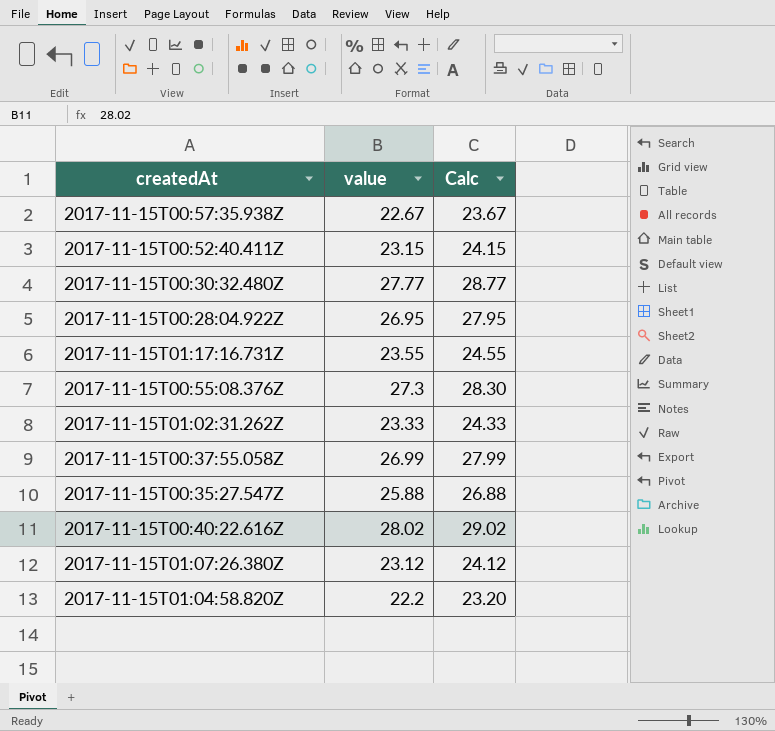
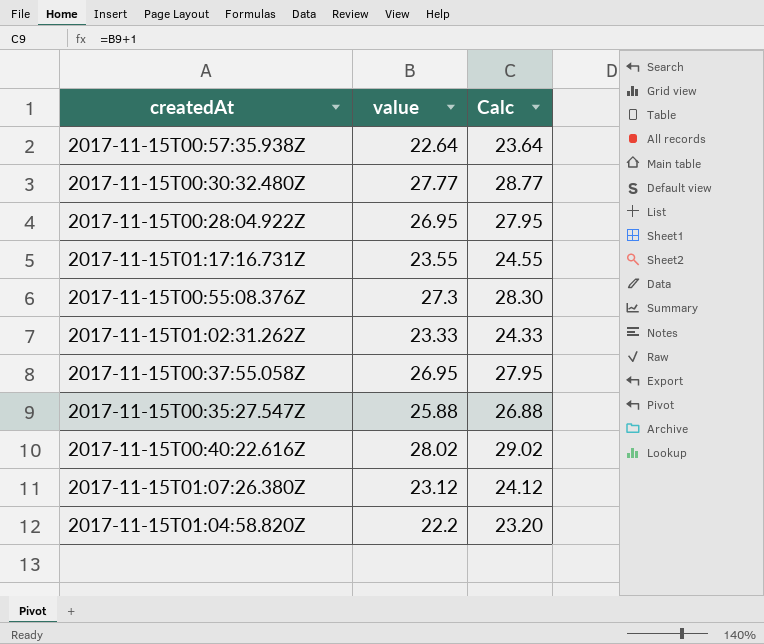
row 2017-11-15T00:52:40.411Z: 23.15 | 24.15 -> none
2017-11-15T00:57:35.938Z | value: 22.67 -> 22.64
2017-11-15T00:57:35.938Z | Calc: 23.67 -> 23.64
2017-11-15T00:37:55.058Z | value: 26.99 -> 26.95
2017-11-15T00:37:55.058Z | Calc: 27.99 -> 27.95

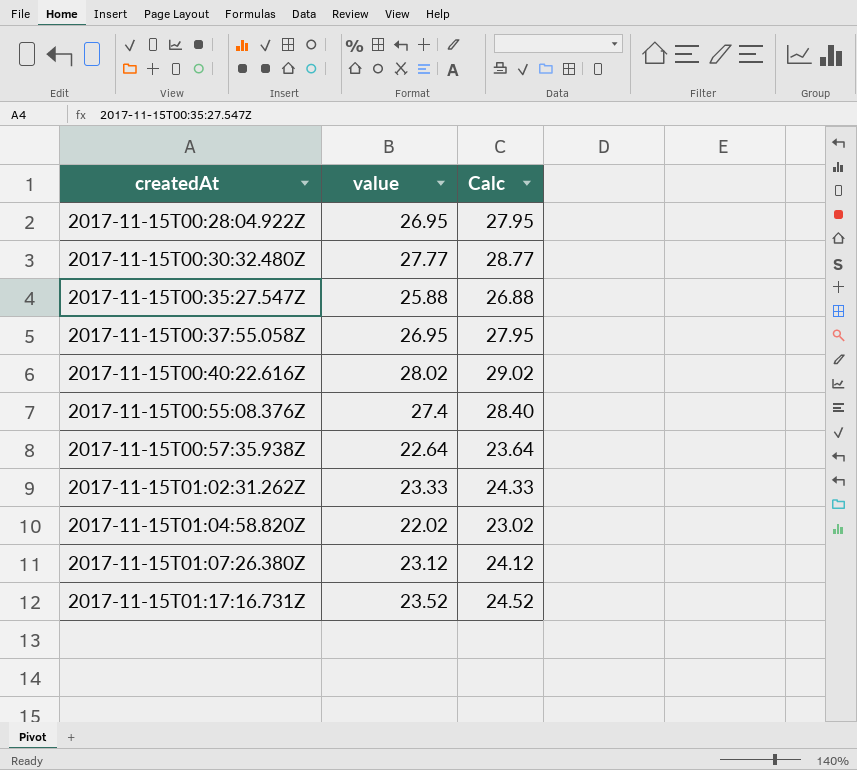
row order: none -> createdAt ascending
2017-11-15T00:55:08.376Z | value: 27.3 -> 27.4
2017-11-15T00:55:08.376Z | Calc: 28.30 -> 28.40
2017-11-15T01:04:58.820Z | value: 22.2 -> 22.02
2017-11-15T01:04:58.820Z | Calc: 23.20 -> 23.02
2017-11-15T01:17:16.731Z | value: 23.55 -> 23.52
2017-11-15T01:17:16.731Z | Calc: 24.55 -> 24.52

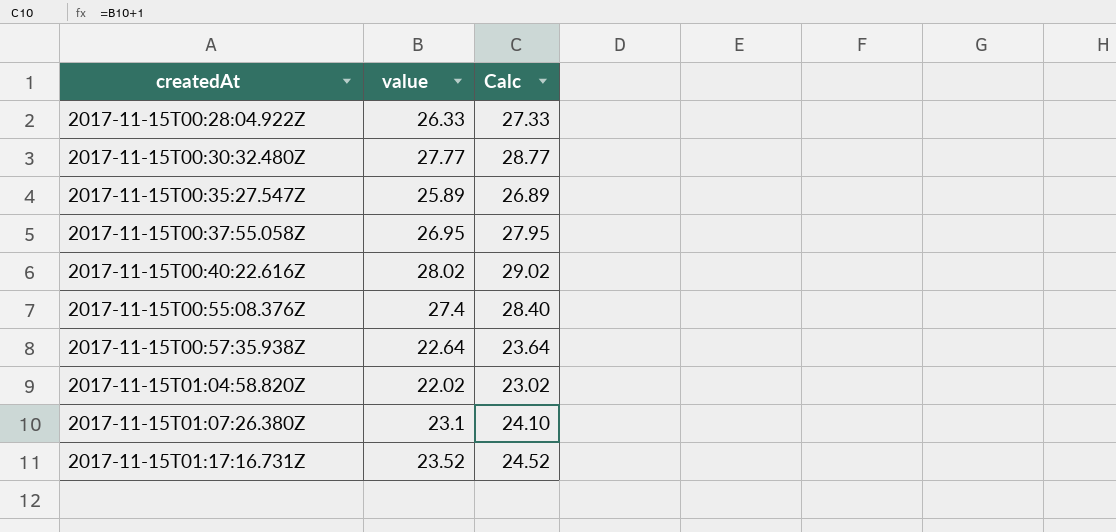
row 2017-11-15T01:02:31.262Z: 23.33 | 24.33 -> none
2017-11-15T00:28:04.922Z | value: 26.95 -> 26.33
2017-11-15T00:28:04.922Z | Calc: 27.95 -> 27.33
2017-11-15T00:35:27.547Z | value: 25.88 -> 25.89
2017-11-15T00:35:27.547Z | Calc: 26.88 -> 26.89
2017-11-15T01:07:26.380Z | value: 23.12 -> 23.1
2017-11-15T01:07:26.380Z | Calc: 24.12 -> 24.10

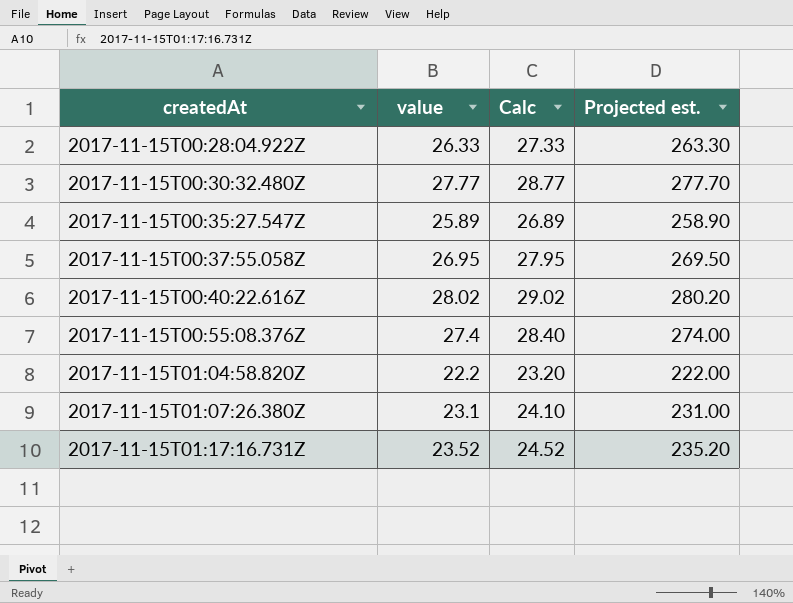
column Projected est. | formula: none -> [value] * 10
row 2017-11-15T00:57:35.938Z: 22.64 | 23.64 -> none
2017-11-15T01:04:58.820Z | value: 22.02 -> 22.2
2017-11-15T01:04:58.820Z | Calc: 23.02 -> 23.20

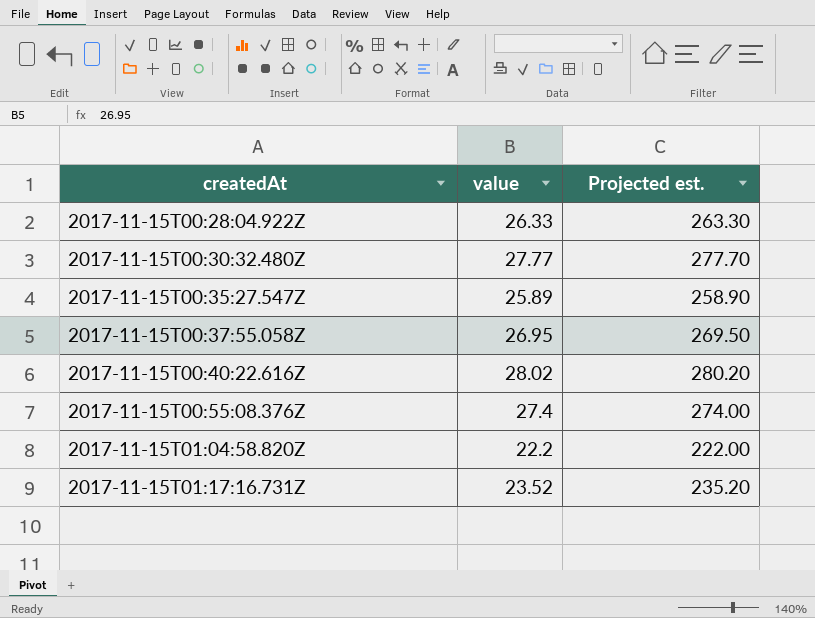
column Calc | formula: [value] + 1 -> none
row 2017-11-15T01:07:26.380Z: 23.1 | 24.10 | 231.00 -> none

